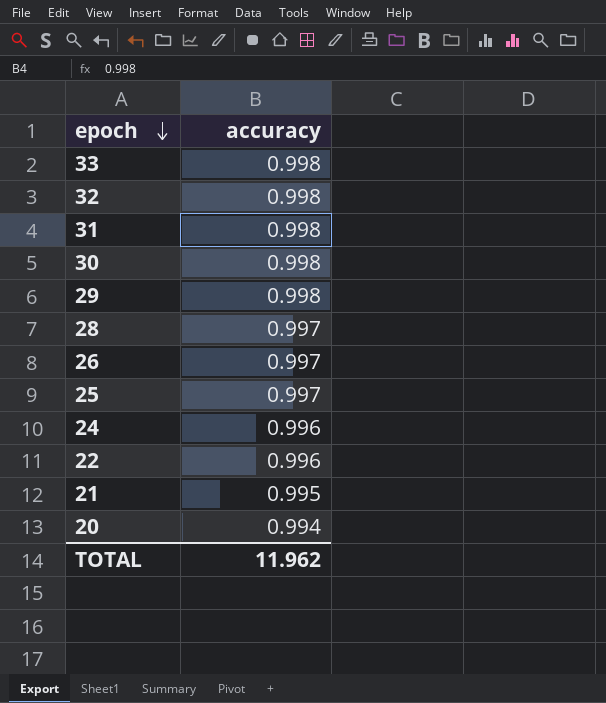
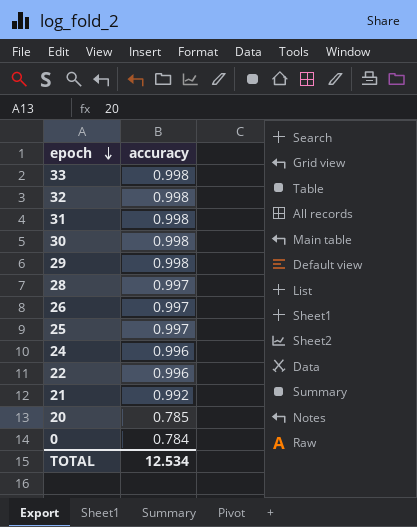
21 | accuracy: 0.995 -> 0.992
20 | accuracy: 0.994 -> 0.785
row 0: none -> 0.784
TOTAL | accuracy: 11.962 -> 12.534

